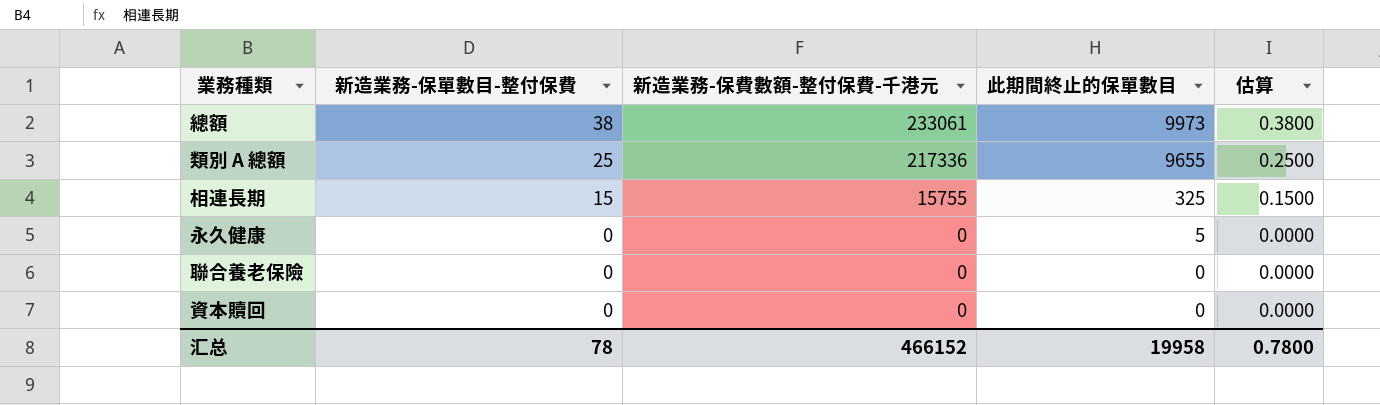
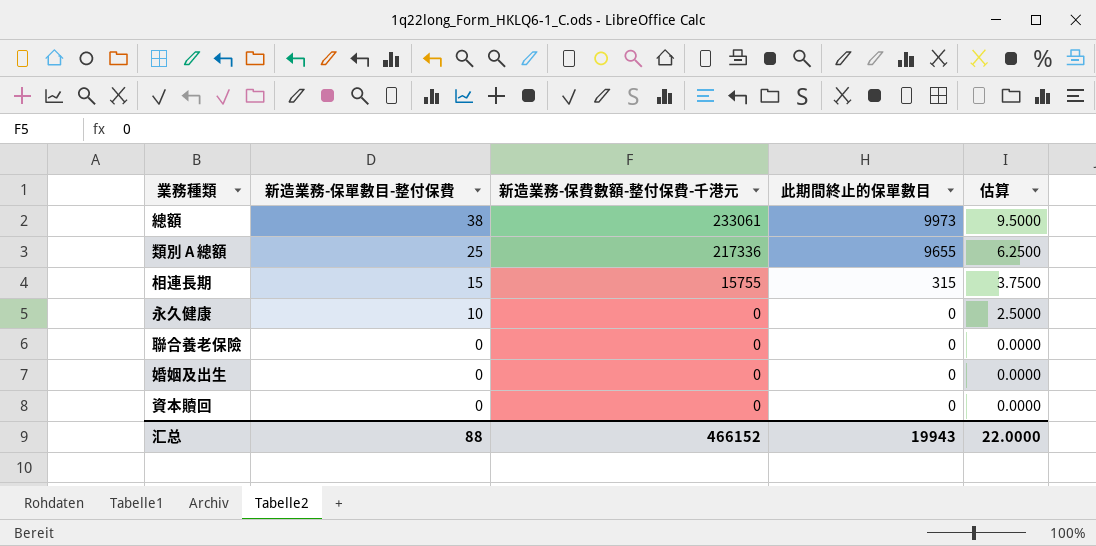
column 估算 | formula: [新造業務-保單數目-整付保費] * 0.01 -> [新造業務-保單數目-整付保費] * 0.25
相連長期 | 此期間終止的保單數目: 325 -> 315
永久健康 | 新造業務-保單數目-整付保費: 0 -> 10
永久健康 | 此期間終止的保單數目: 5 -> 0
row 婚姻及出生: none -> 0 | 0 | 0 | 0.0000
汇总 | 新造業務-保單數目-整付保費: 78 -> 88
汇总 | 此期間終止的保單數目: 19958 -> 19943
汇总 | 估算: 0.7800 -> 22.0000

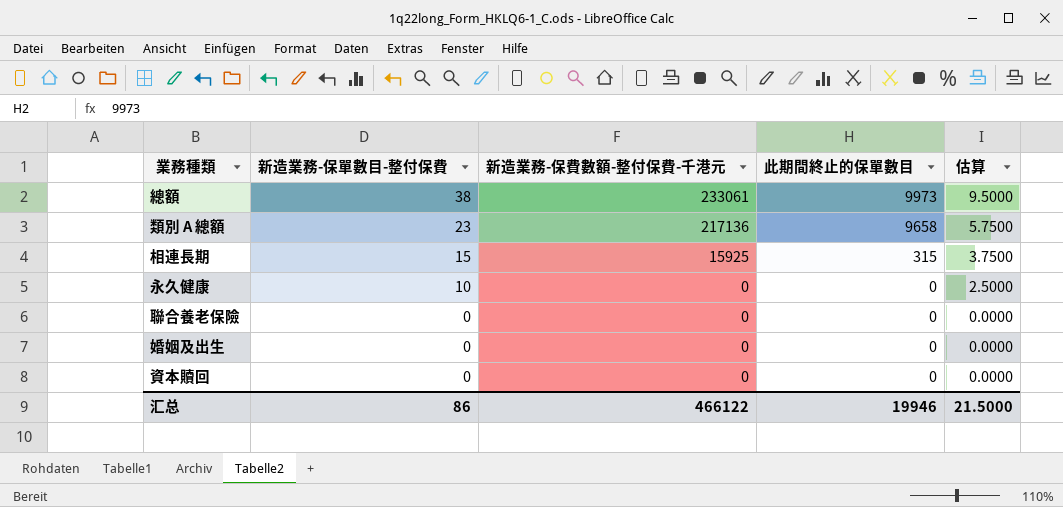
類別 A 總額 | 新造業務-保單數目-整付保費: 25 -> 23
類別 A 總額 | 新造業務-保費數額-整付保費-千港元: 217336 -> 217136
類別 A 總額 | 此期間終止的保單數目: 9655 -> 9658
類別 A 總額 | 估算: 6.2500 -> 5.7500
相連長期 | 新造業務-保費數額-整付保費-千港元: 15755 -> 15925
汇总 | 新造業務-保單數目-整付保費: 88 -> 86
汇总 | 新造業務-保費數額-整付保費-千港元: 466152 -> 466122
汇总 | 此期間終止的保單數目: 19943 -> 19946
汇总 | 估算: 22.0000 -> 21.5000

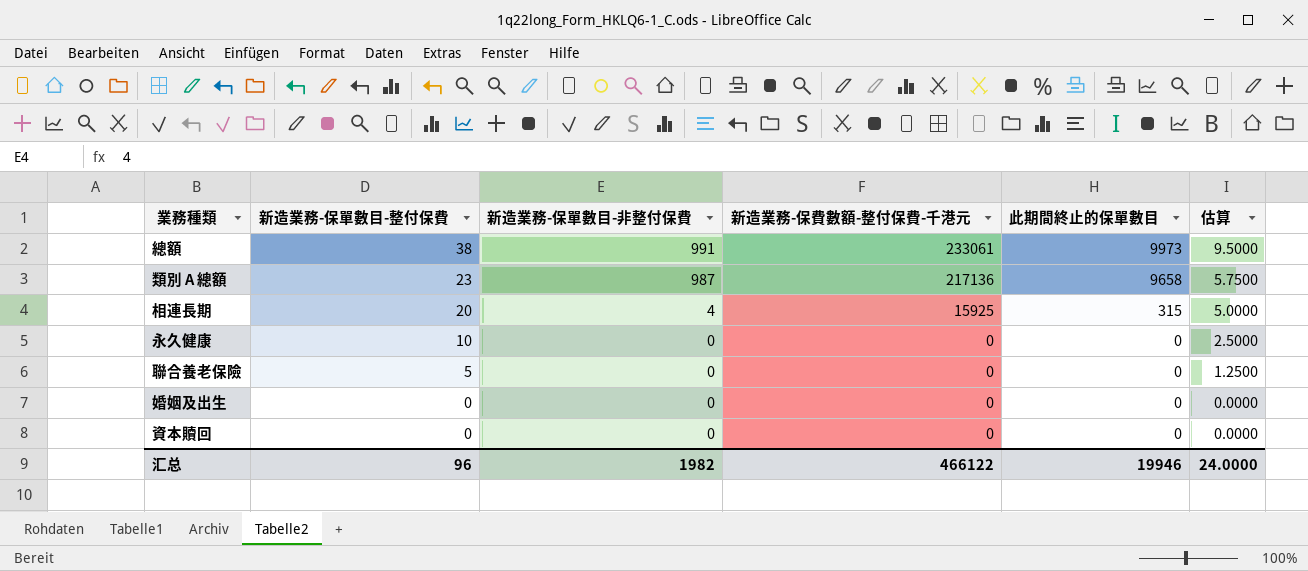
column 新造業務-保單數目-非整付保費 | position: none -> 3
相連長期 | 新造業務-保單數目-整付保費: 15 -> 20
相連長期 | 估算: 3.7500 -> 5.0000
聯合養老保險 | 新造業務-保單數目-整付保費: 0 -> 5
聯合養老保險 | 估算: 0.0000 -> 1.2500
汇总 | 新造業務-保單數目-整付保費: 86 -> 96
汇总 | 估算: 21.5000 -> 24.0000

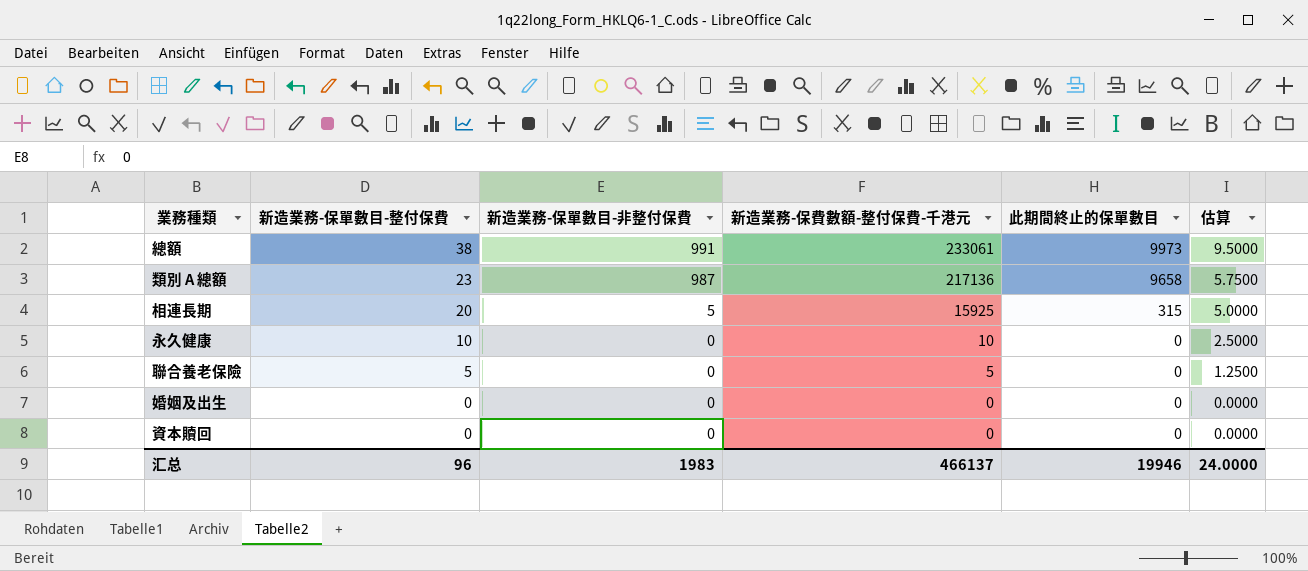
相連長期 | 新造業務-保單數目-非整付保費: 4 -> 5
永久健康 | 新造業務-保費數額-整付保費-千港元: 0 -> 10
聯合養老保險 | 新造業務-保費數額-整付保費-千港元: 0 -> 5
汇总 | 新造業務-保單數目-非整付保費: 1982 -> 1983
汇总 | 新造業務-保費數額-整付保費-千港元: 466122 -> 466137

